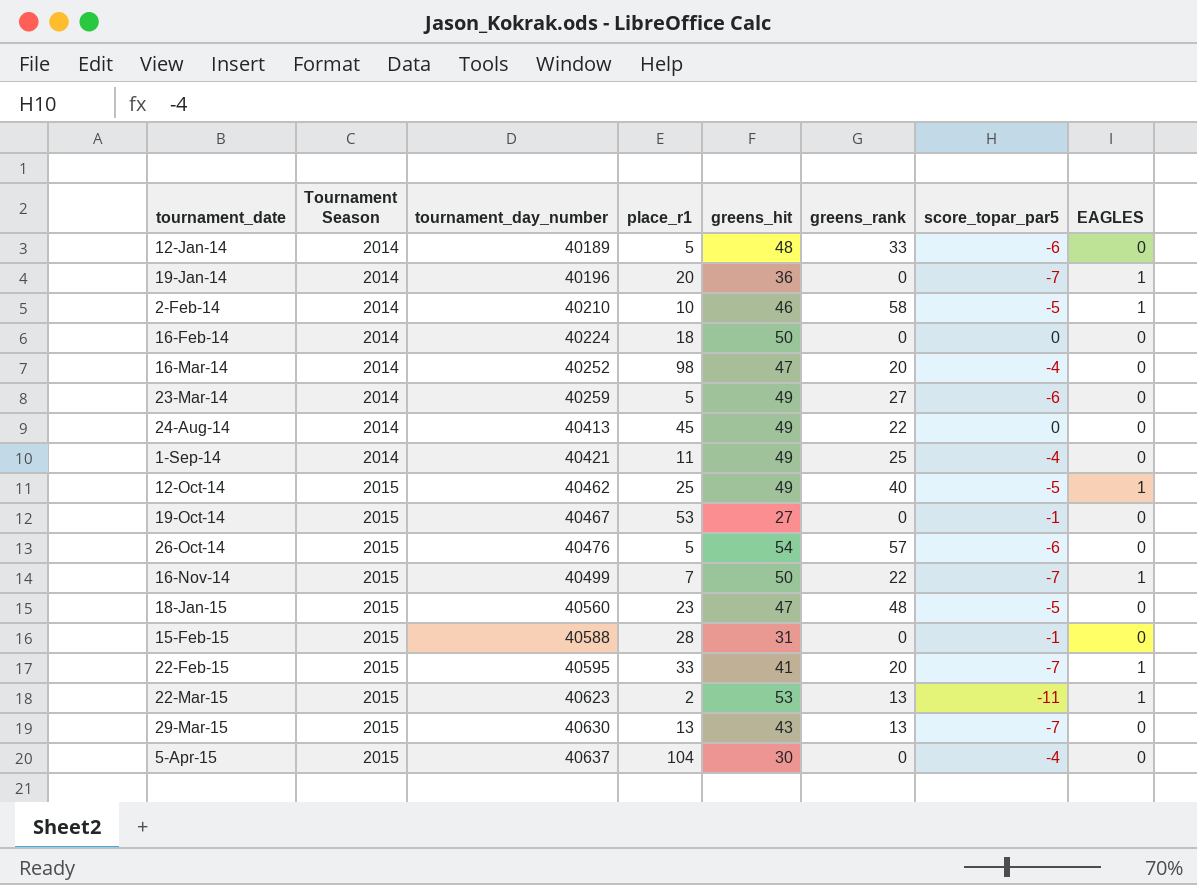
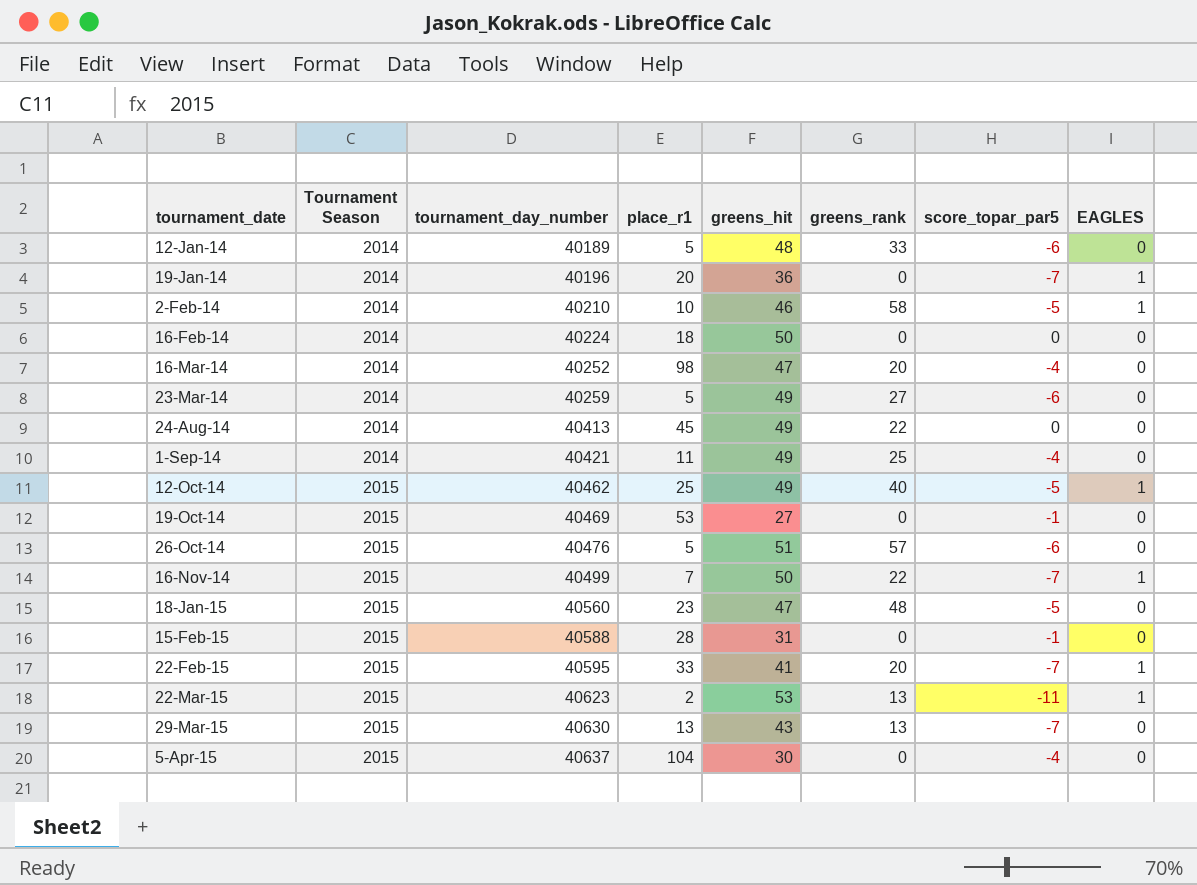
19-Oct-14 | tournament_day_number: 40467 -> 40469
26-Oct-14 | greens_hit: 54 -> 51

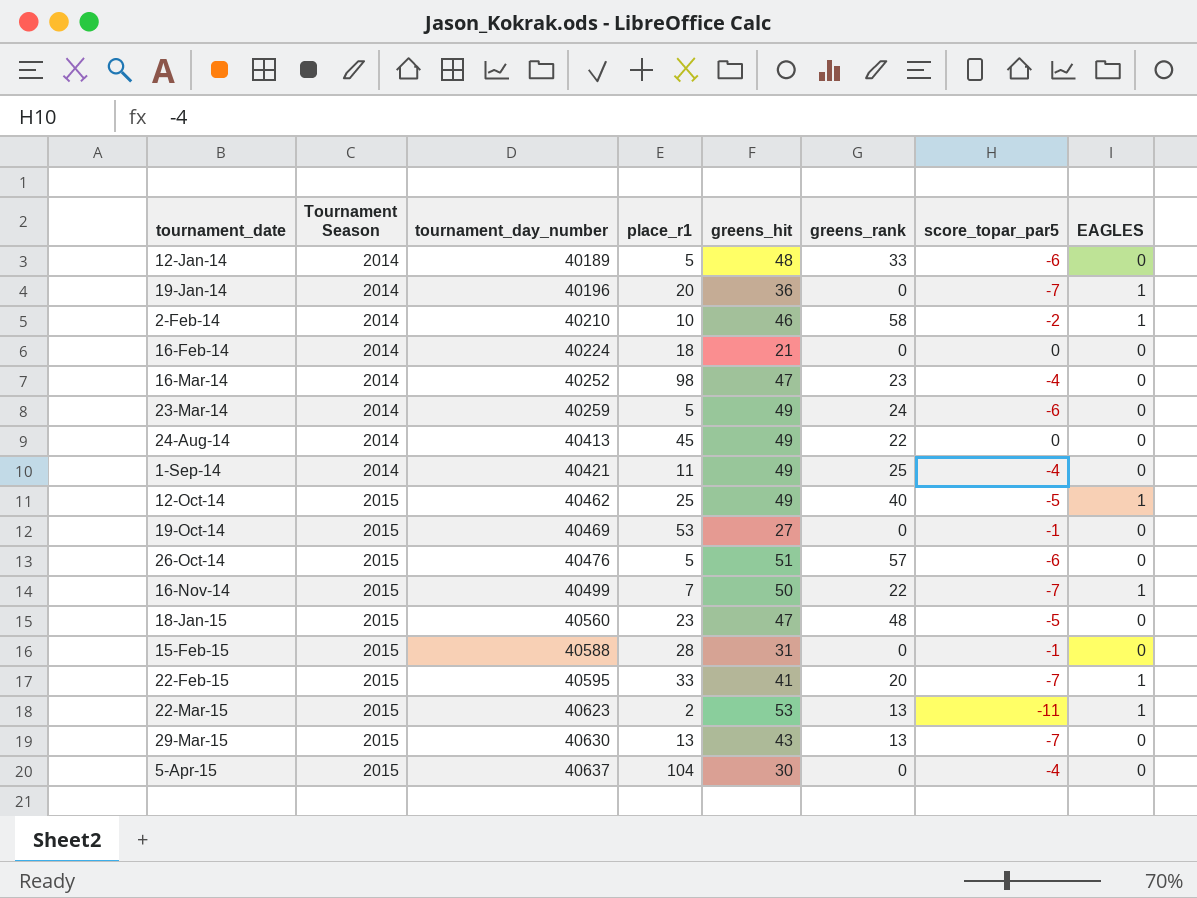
2-Feb-14 | score_topar_par5: -5 -> -2
16-Feb-14 | greens_hit: 50 -> 21
16-Mar-14 | greens_rank: 20 -> 23
23-Mar-14 | greens_rank: 27 -> 24

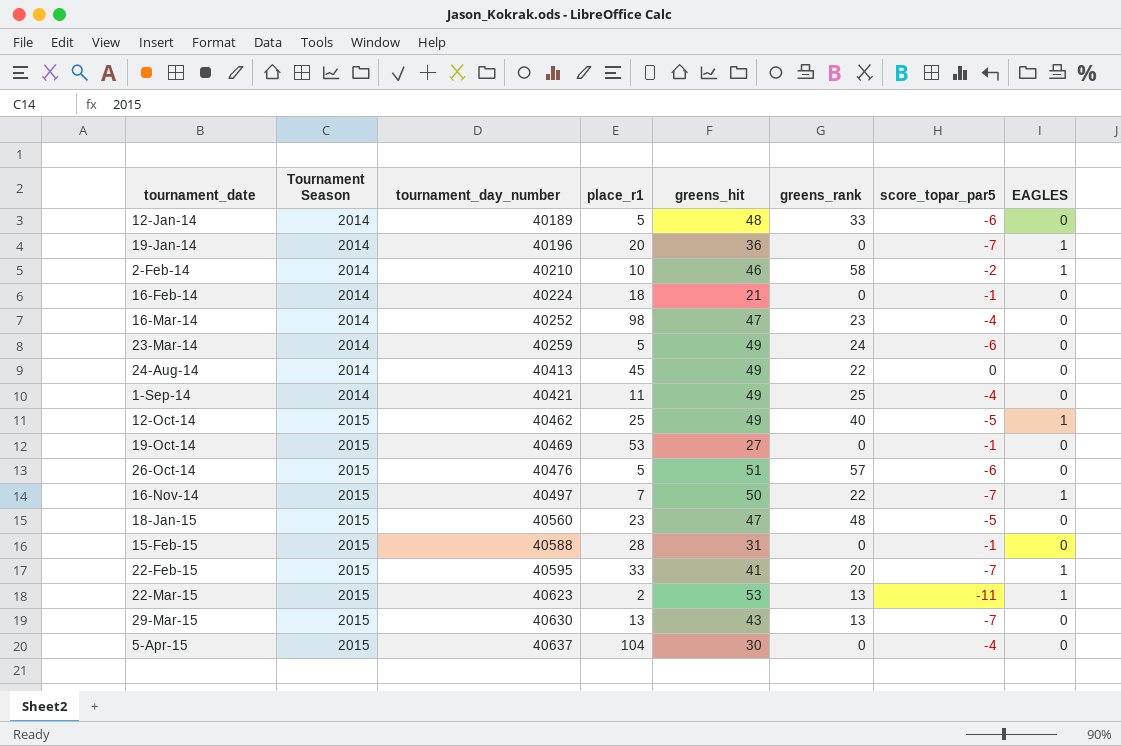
16-Feb-14 | score_topar_par5: 0 -> -1
16-Nov-14 | tournament_day_number: 40499 -> 40497

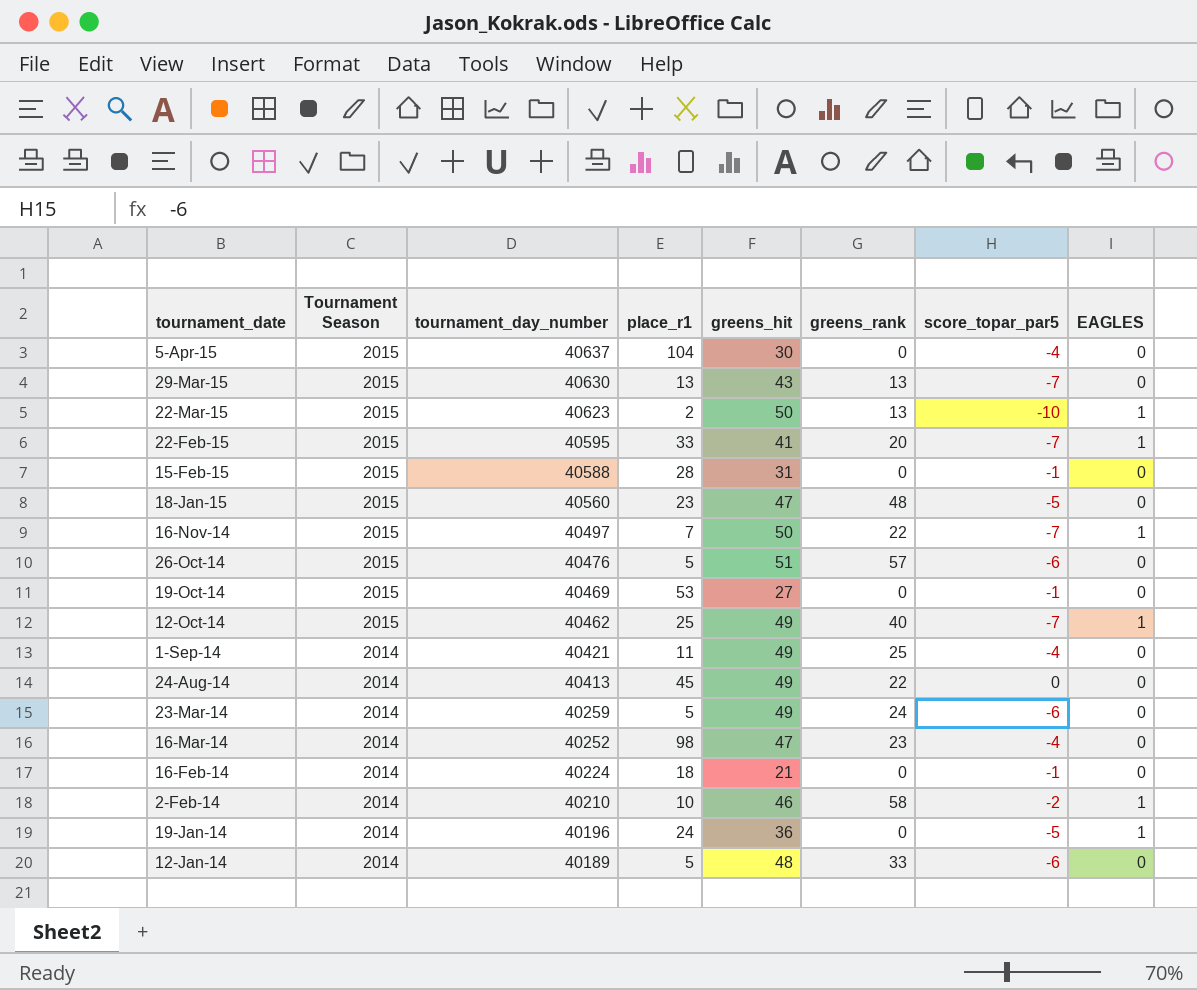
row order: tournament_date ascending -> tournament_date descending
22-Mar-15 | greens_hit: 53 -> 50
22-Mar-15 | score_topar_par5: -11 -> -10
12-Oct-14 | score_topar_par5: -5 -> -7
19-Jan-14 | place_r1: 20 -> 24
19-Jan-14 | score_topar_par5: -7 -> -5

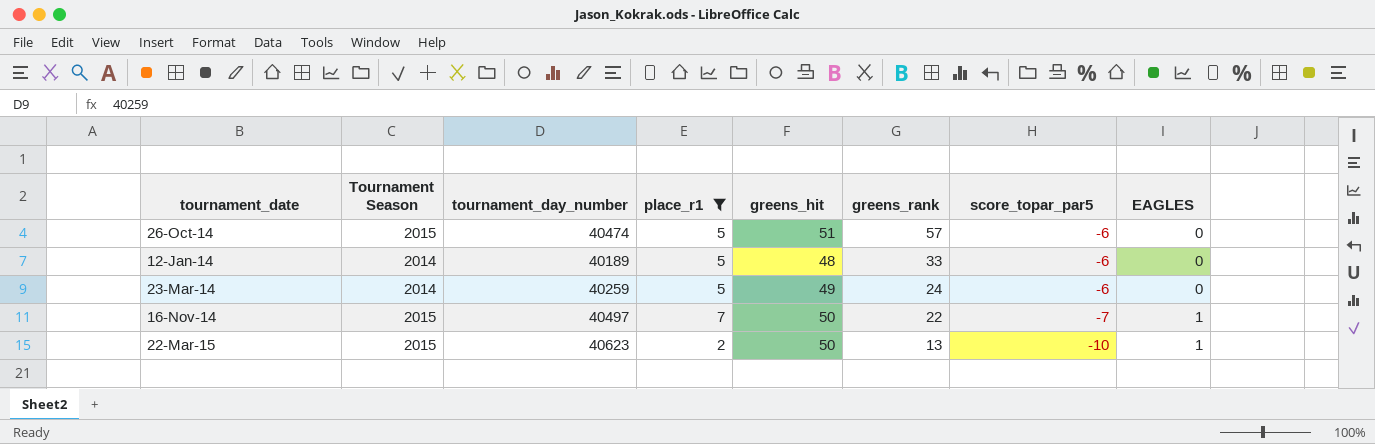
filter: none -> place_r1 <= 7
row order: tournament_date descending -> greens_rank descending
26-Oct-14 | tournament_day_number: 40476 -> 40474

